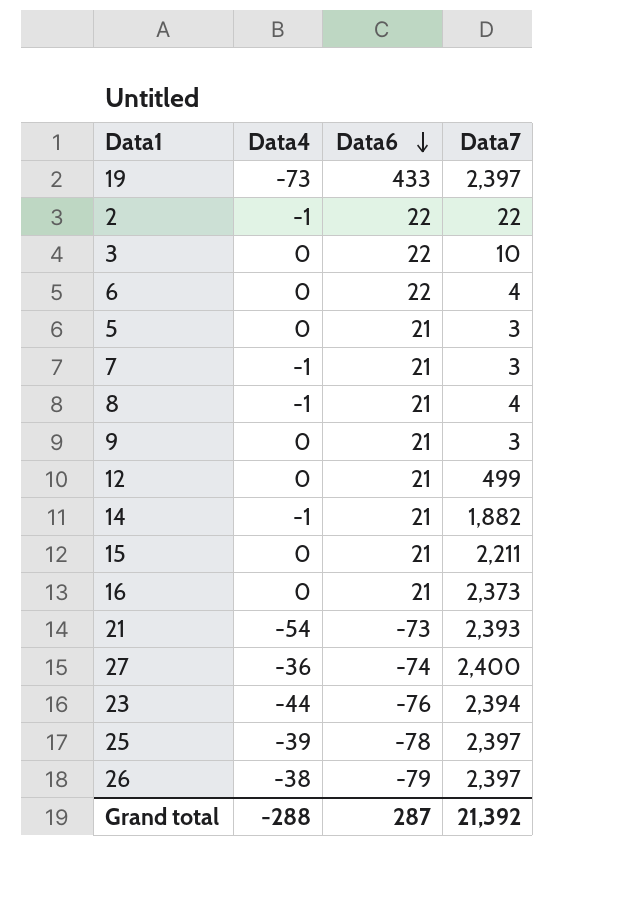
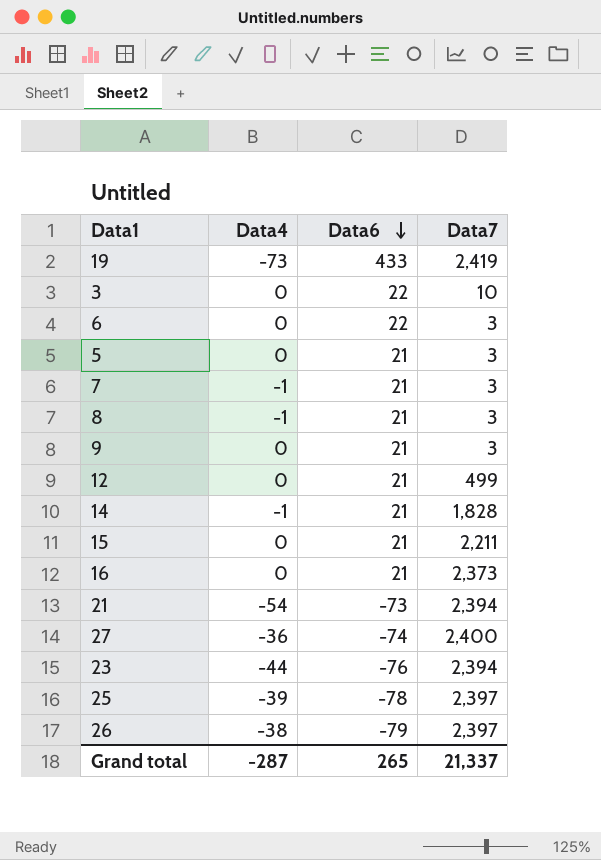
row 2: -1 | 22 | 22 -> none
19 | Data7: 2,397 -> 2,419
6 | Data7: 4 -> 3
8 | Data7: 4 -> 3
14 | Data7: 1,882 -> 1,828
21 | Data7: 2,393 -> 2,394
Grand total | Data4: -288 -> -287
Grand total | Data6: 287 -> 265
Grand total | Data7: 21,392 -> 21,337

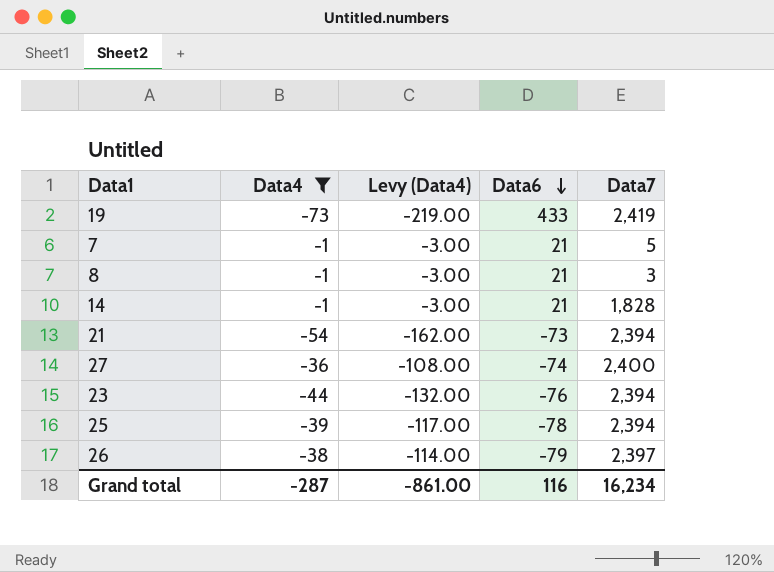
filter: none -> Data4 != 0
column Levy (Data4) | formula: none -> [Data4] * 3
7 | Data7: 3 -> 5
25 | Data7: 2,397 -> 2,394
Grand total | Data6: 265 -> 116
Grand total | Data7: 21,337 -> 16,234

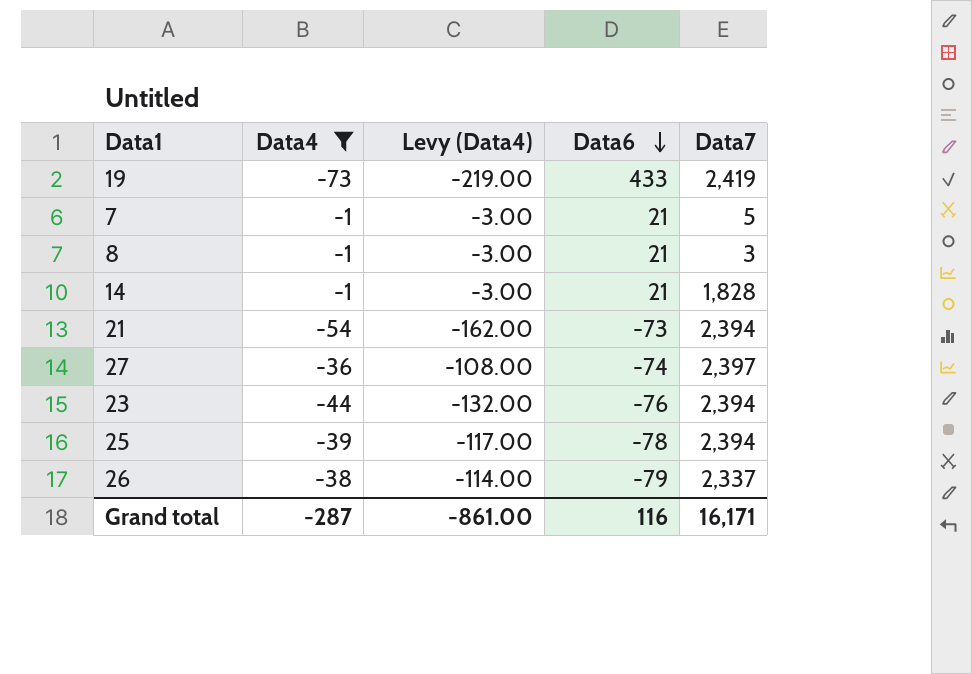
27 | Data7: 2,400 -> 2,397
26 | Data7: 2,397 -> 2,337
Grand total | Data7: 16,234 -> 16,171

